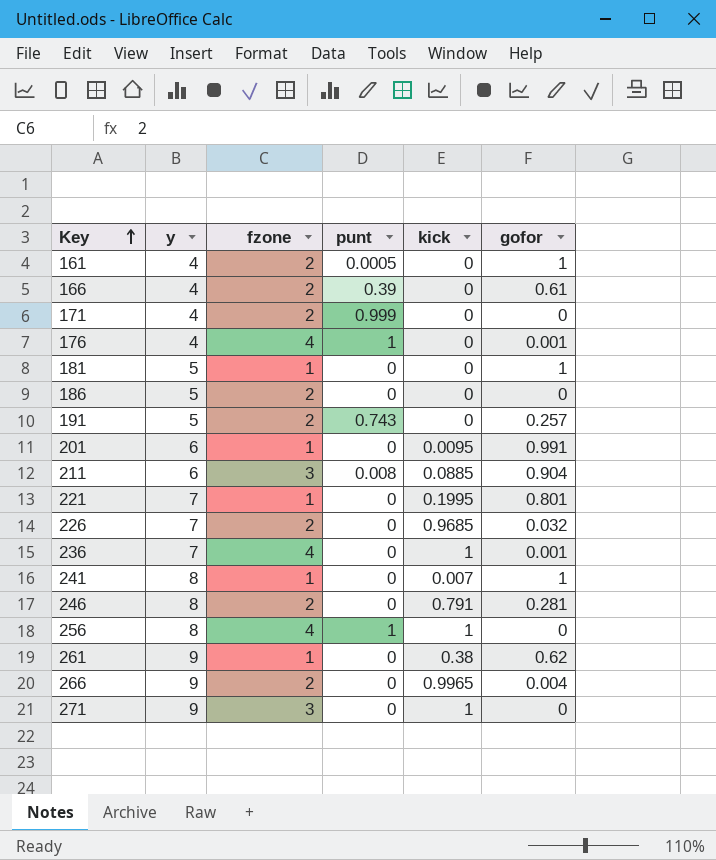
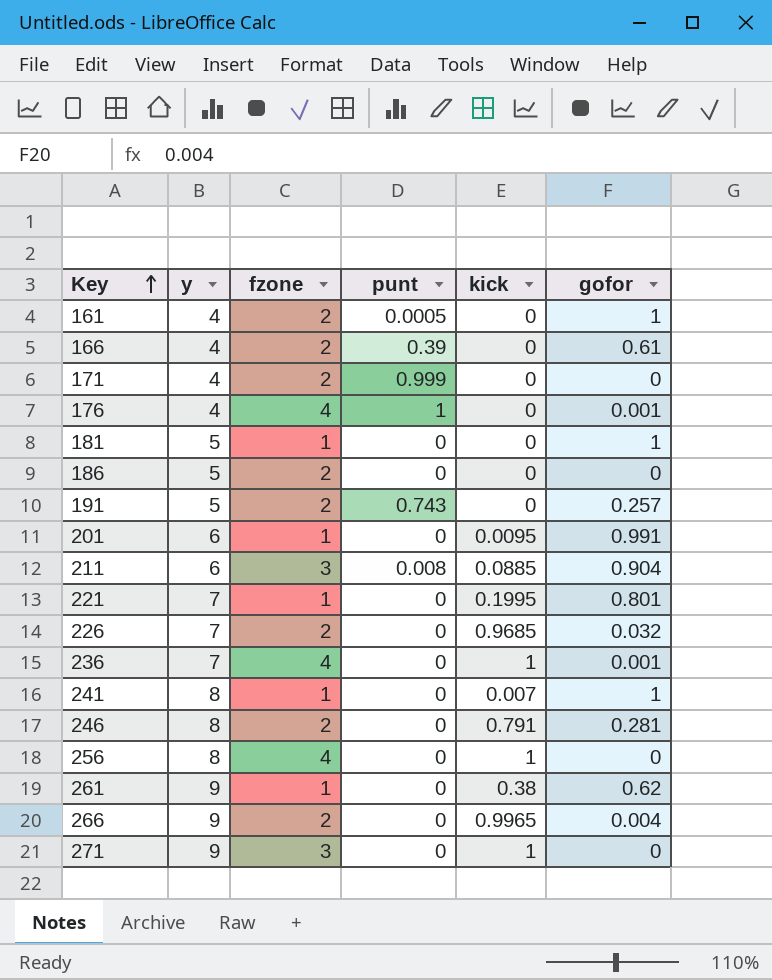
256 | punt: 1 -> 0

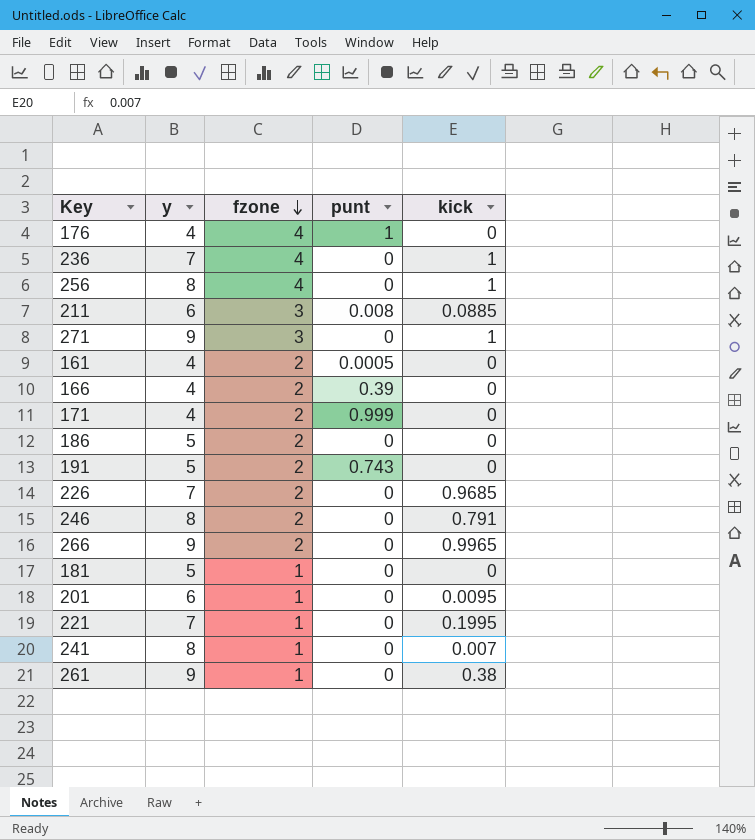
row order: Key ascending -> fzone descending
column gofor | position: 6 -> none

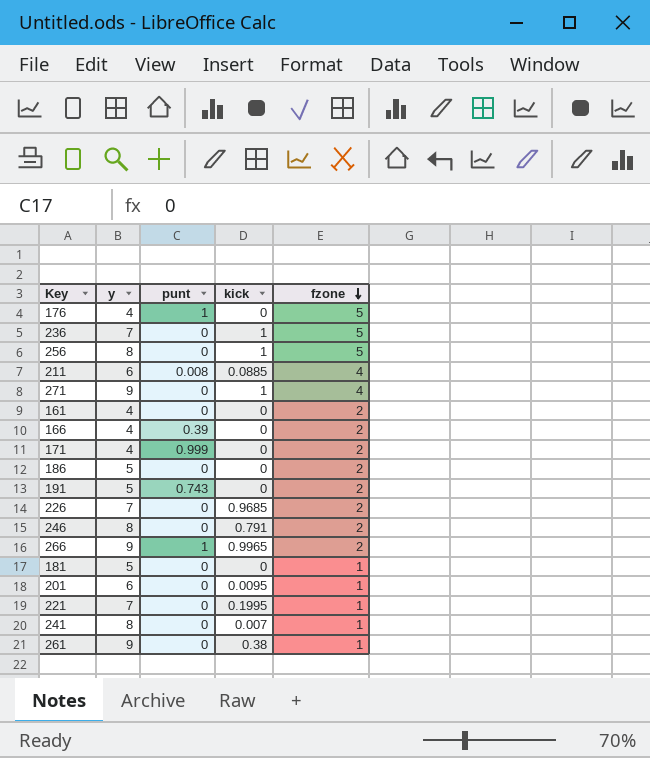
column fzone | position: 3 -> 5
176 | fzone: 4 -> 5
236 | fzone: 4 -> 5
256 | fzone: 4 -> 5
211 | fzone: 3 -> 4
271 | fzone: 3 -> 4
161 | punt: 0.0005 -> 0
266 | punt: 0 -> 1

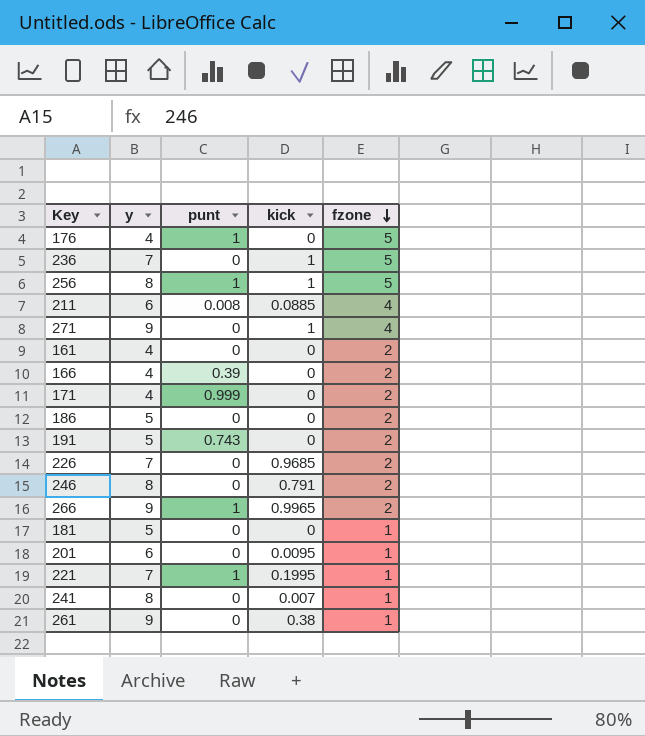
256 | punt: 0 -> 1
221 | punt: 0 -> 1

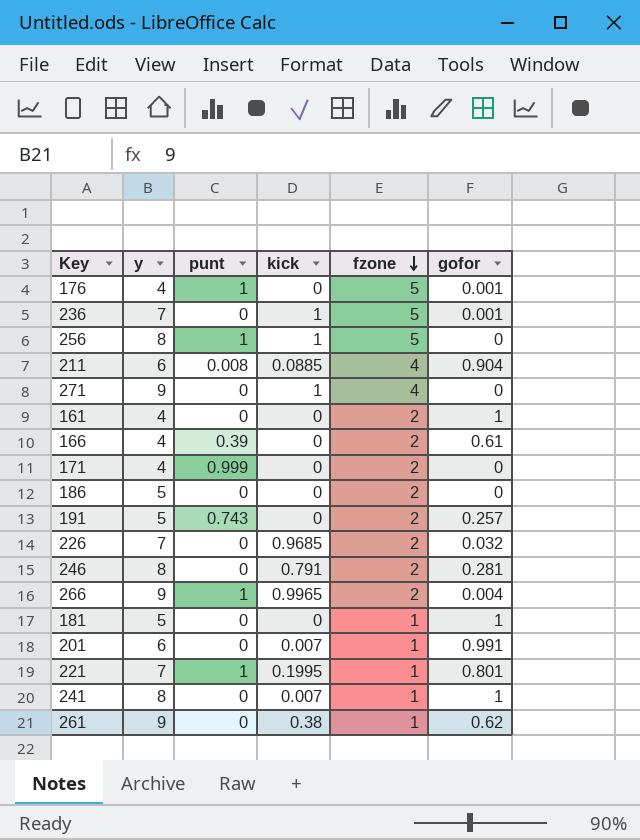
column gofor | position: none -> 6
201 | kick: 0.0095 -> 0.007

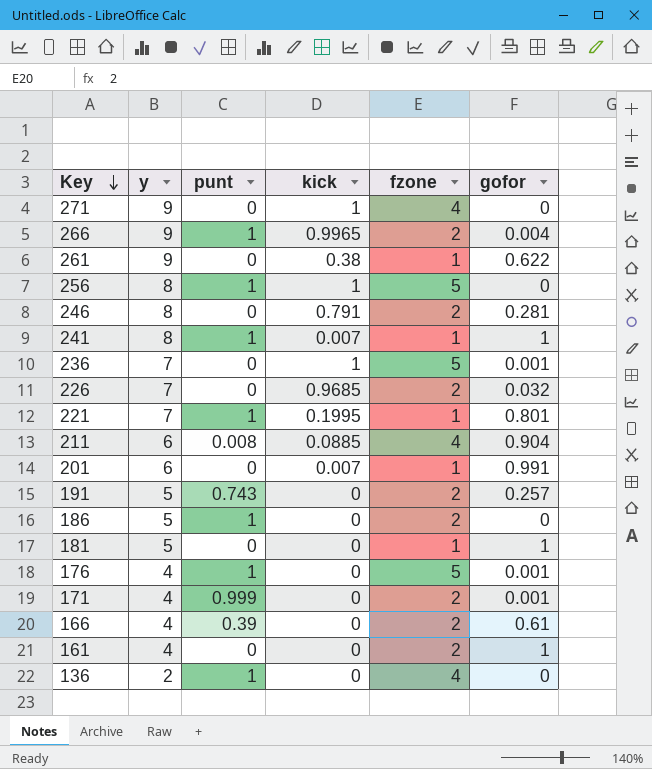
row order: fzone descending -> Key descending
261 | gofor: 0.62 -> 0.622
241 | punt: 0 -> 1
186 | punt: 0 -> 1
171 | gofor: 0 -> 0.001
row 136: none -> 2 | 1 | 0 | 4 | 0

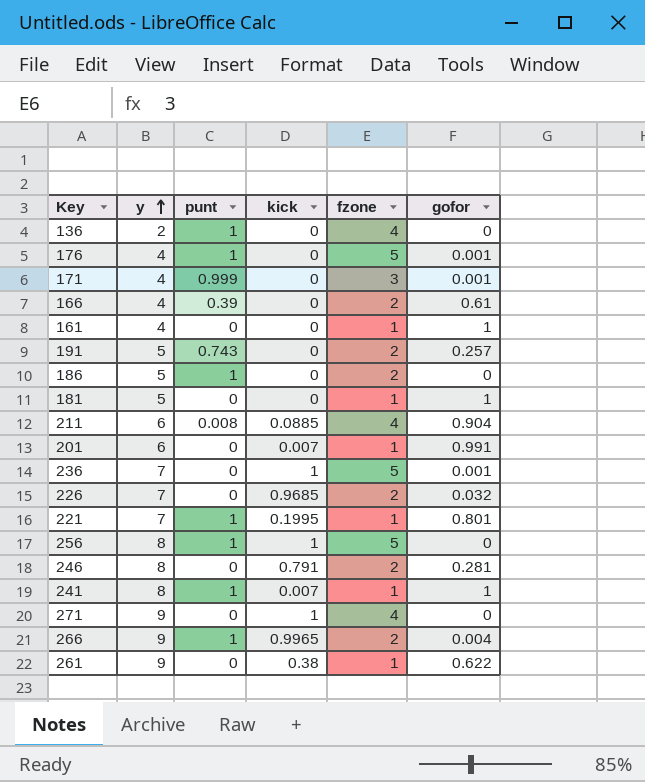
row order: Key descending -> y ascending
171 | fzone: 2 -> 3
161 | fzone: 2 -> 1

